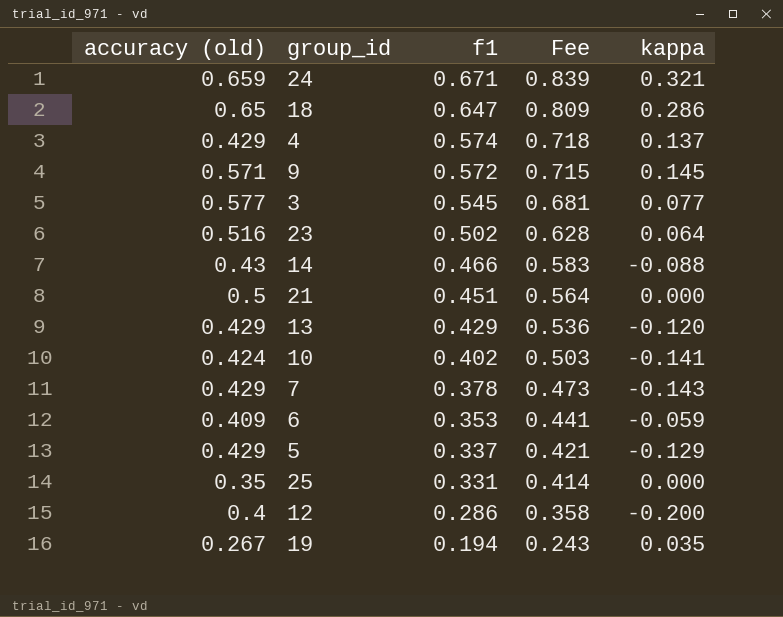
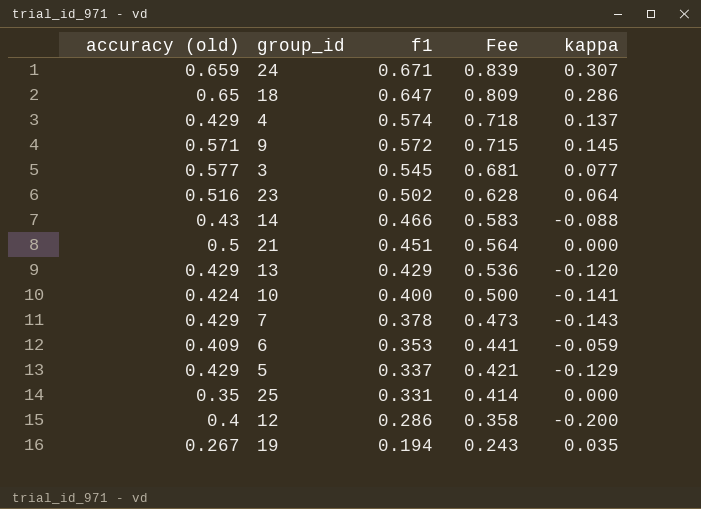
24 | kappa: 0.321 -> 0.307
10 | f1: 0.402 -> 0.400
10 | Fee: 0.503 -> 0.500

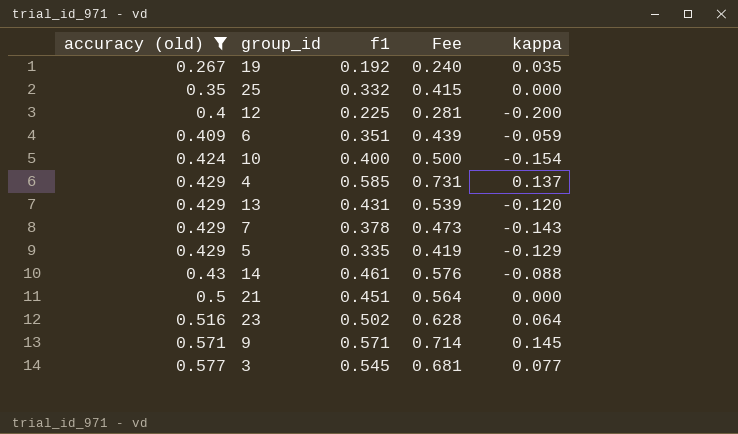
filter: none -> accuracy (old) <= 0.577
row order: f1 descending -> accuracy (old) ascending
19 | f1: 0.194 -> 0.192
19 | Fee: 0.243 -> 0.240
25 | f1: 0.331 -> 0.332
25 | Fee: 0.414 -> 0.415
12 | f1: 0.286 -> 0.225
12 | Fee: 0.358 -> 0.281
6 | f1: 0.353 -> 0.351
6 | Fee: 0.441 -> 0.439
10 | kappa: -0.141 -> -0.154
4 | f1: 0.574 -> 0.585
4 | Fee: 0.718 -> 0.731
13 | f1: 0.429 -> 0.431
13 | Fee: 0.536 -> 0.539
5 | f1: 0.337 -> 0.335
5 | Fee: 0.421 -> 0.419
14 | f1: 0.466 -> 0.461
14 | Fee: 0.583 -> 0.576
9 | f1: 0.572 -> 0.571
9 | Fee: 0.715 -> 0.714

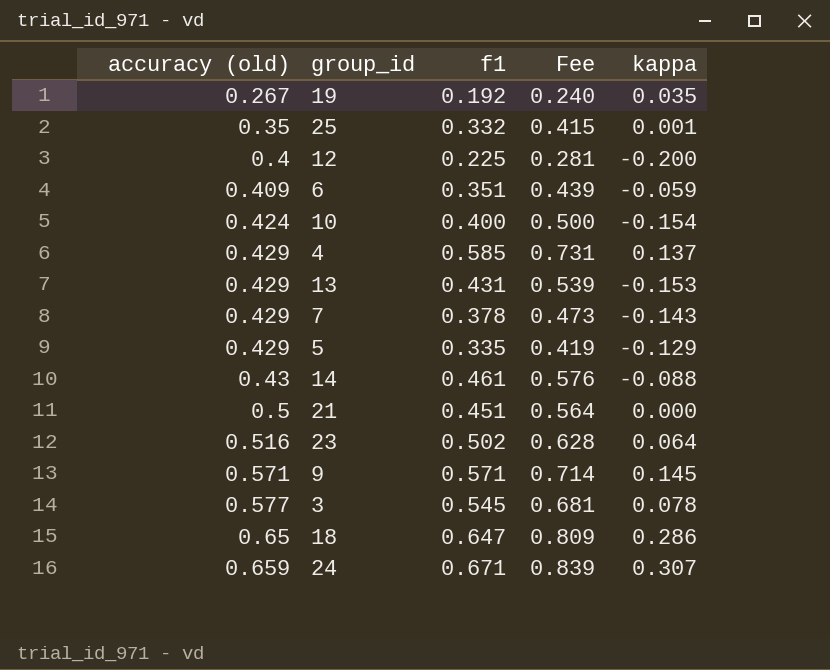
filter: accuracy (old) <= 0.577 -> none
25 | kappa: 0.000 -> 0.001
13 | kappa: -0.120 -> -0.153
3 | kappa: 0.077 -> 0.078

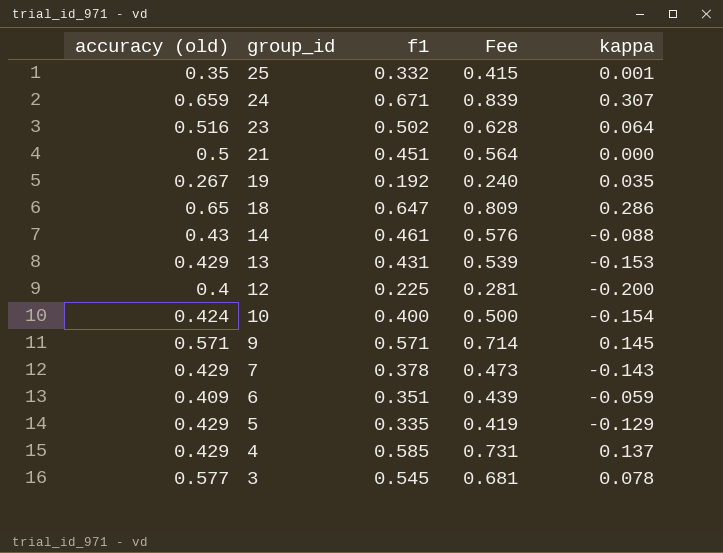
row order: accuracy (old) ascending -> group_id descending

